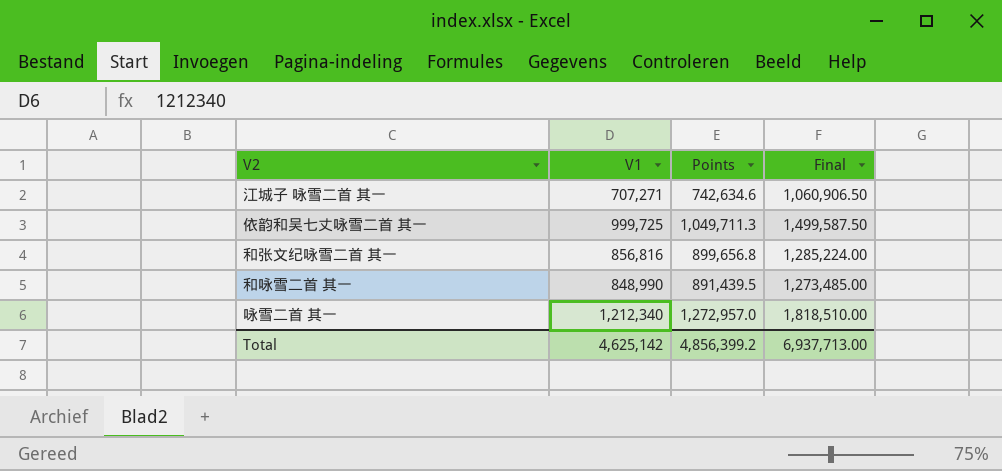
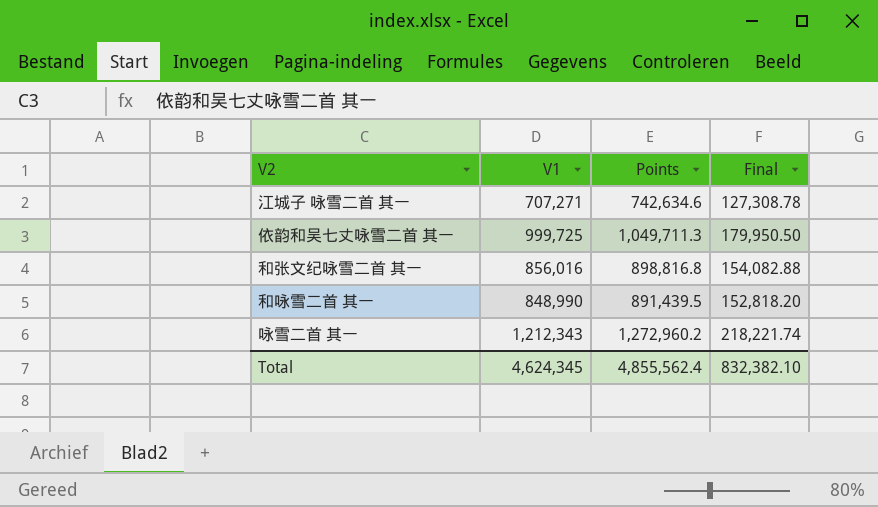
column Final | formula: [V1] * 1.5 -> [V1] * 0.18
和张文纪咏雪二首 其一 | V1: 856,816 -> 856,016
和张文纪咏雪二首 其一 | Points: 899,656.8 -> 898,816.8
咏雪二首 其一 | V1: 1,212,340 -> 1,212,343
咏雪二首 其一 | Points: 1,272,957.0 -> 1,272,960.2
Total | V1: 4,625,142 -> 4,624,345
Total | Points: 4,856,399.2 -> 4,855,562.4
Total | Final: 6,937,713.00 -> 832,382.10

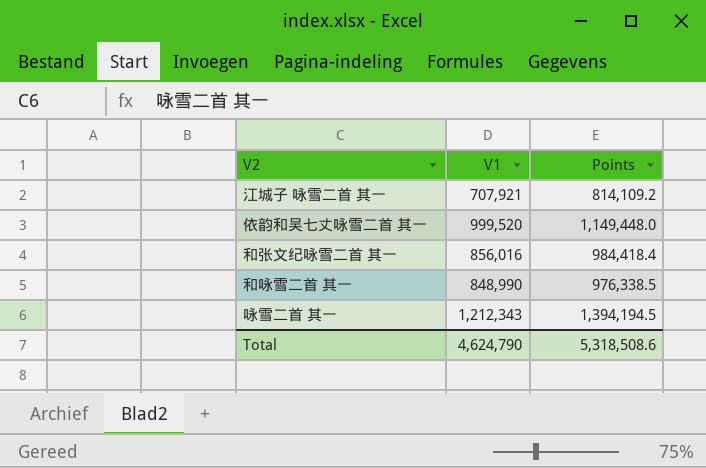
column Final | formula: [V1] * 0.18 -> none
column Points | formula: [V1] * 1.05 -> [V1] * 1.15
江城子 咏雪二首 其一 | V1: 707,271 -> 707,921
依韵和吴七丈咏雪二首 其一 | V1: 999,725 -> 999,520
Total | V1: 4,624,345 -> 4,624,790
Total | Points: 4,855,562.4 -> 5,318,508.6

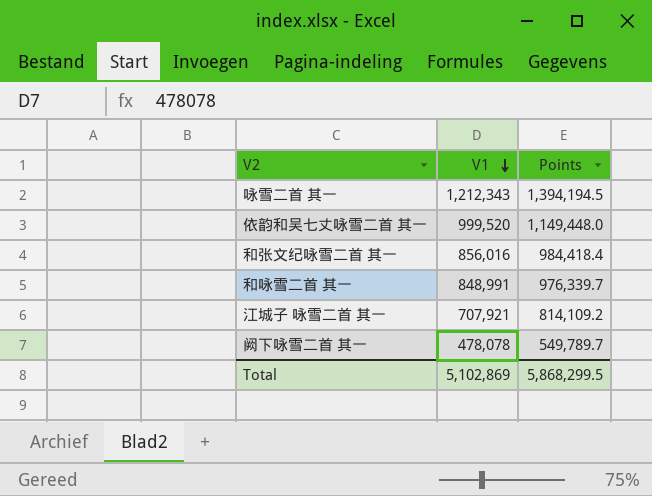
row order: none -> V1 descending
和咏雪二首 其一 | V1: 848,990 -> 848,991
和咏雪二首 其一 | Points: 976,338.5 -> 976,339.7
row 阙下咏雪二首 其一: none -> 478,078 | 549,789.7
Total | V1: 4,624,790 -> 5,102,869
Total | Points: 5,318,508.6 -> 5,868,299.5

